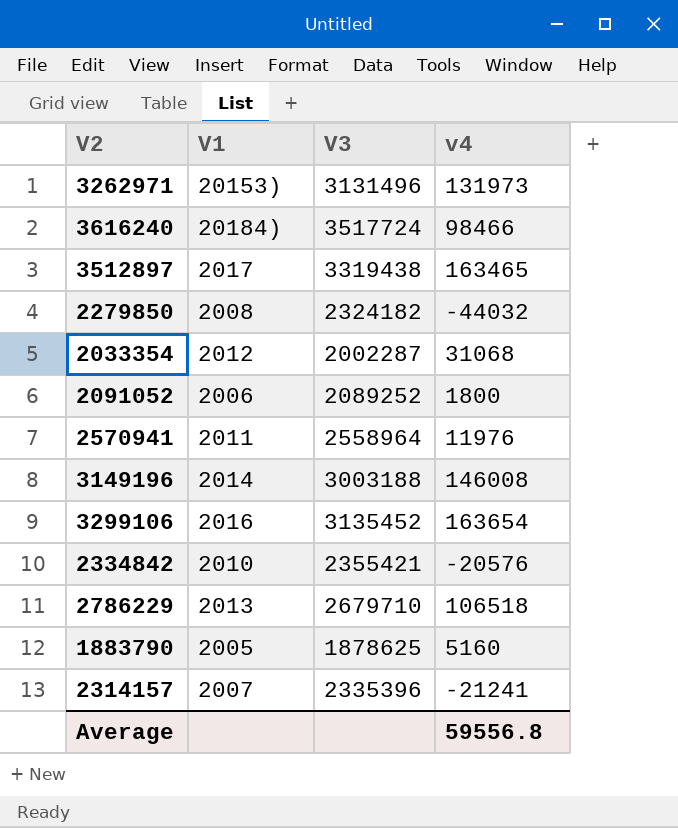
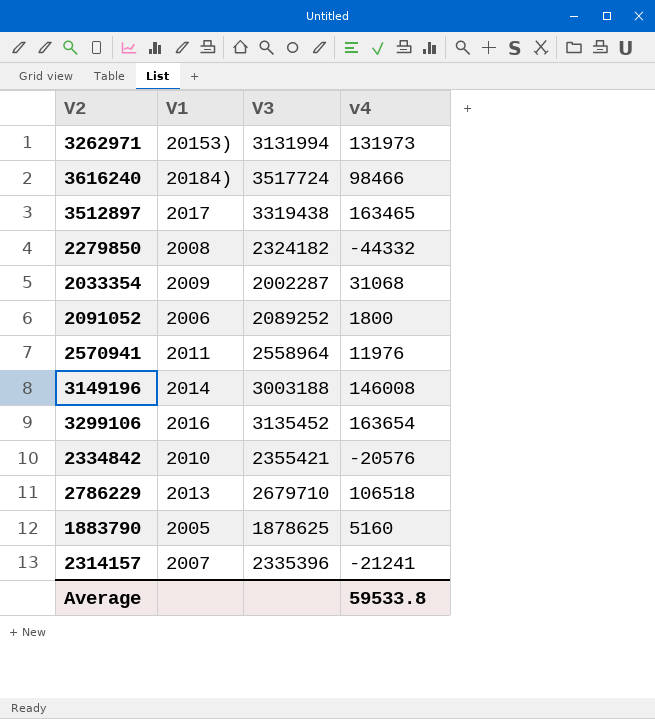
3262971 | V3: 3131496 -> 3131994
2279850 | v4: -44032 -> -44332
2033354 | V1: 2012 -> 2009
Average | v4: 59556.8 -> 59533.8

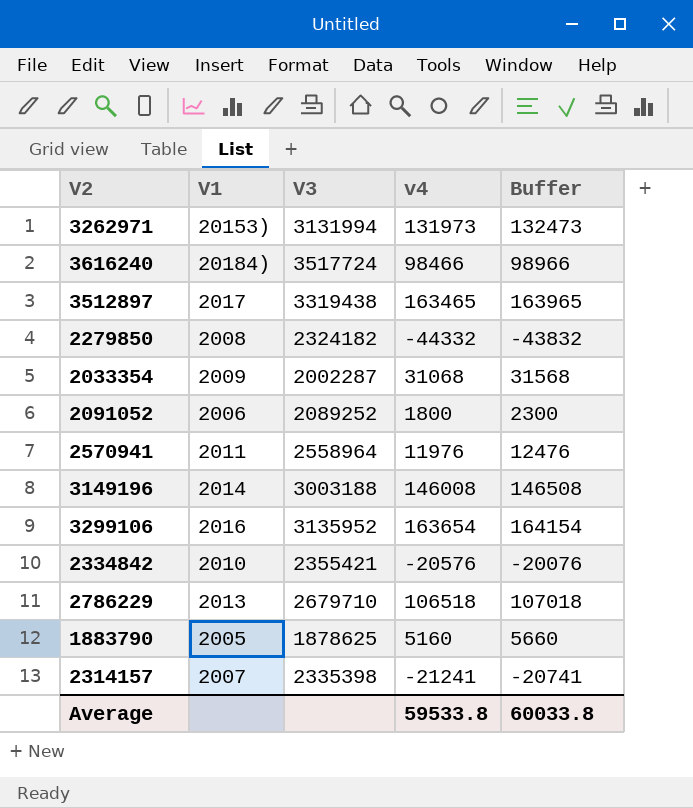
column Buffer | formula: none -> [v4] + 500
3299106 | V3: 3135452 -> 3135952
2314157 | V3: 2335396 -> 2335398

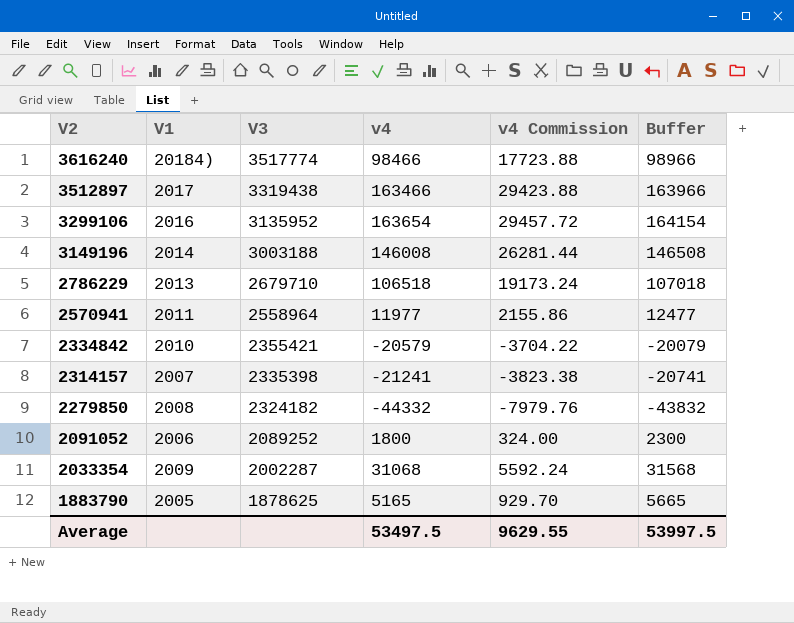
row order: none -> V2 descending
column v4 Commission | formula: none -> [v4] * 0.18
row 3262971: 20153) | 3131994 | 131973 | 132473 -> none
3616240 | V3: 3517724 -> 3517774
3512897 | v4: 163465 -> 163466
3512897 | Buffer: 163965 -> 163966
2570941 | v4: 11976 -> 11977
2570941 | Buffer: 12476 -> 12477
2334842 | v4: -20576 -> -20579
2334842 | Buffer: -20076 -> -20079
1883790 | v4: 5160 -> 5165
1883790 | Buffer: 5660 -> 5665
Average | v4: 59533.8 -> 53497.5
Average | Buffer: 60033.8 -> 53997.5

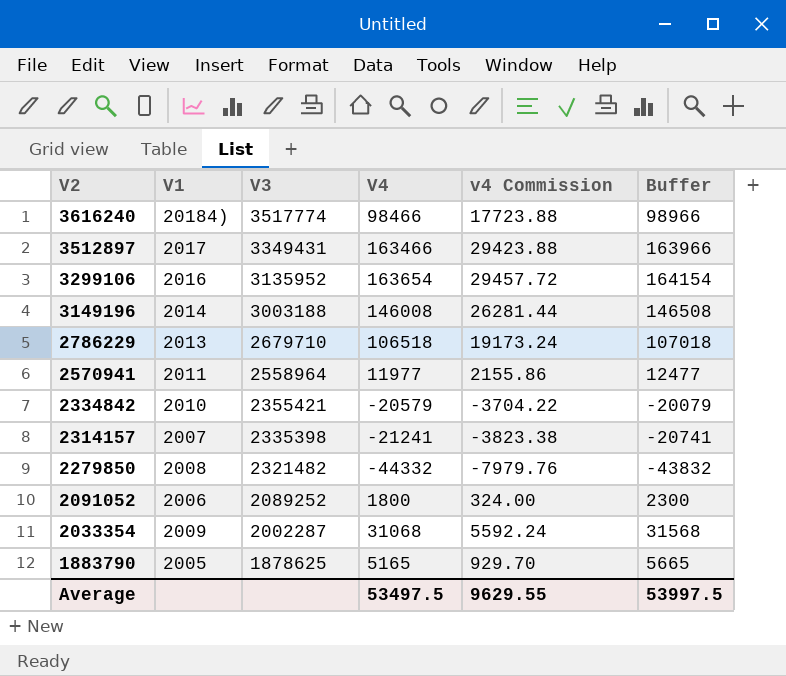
column name: v4 -> V4
3512897 | V3: 3319438 -> 3349431
2279850 | V3: 2324182 -> 2321482

